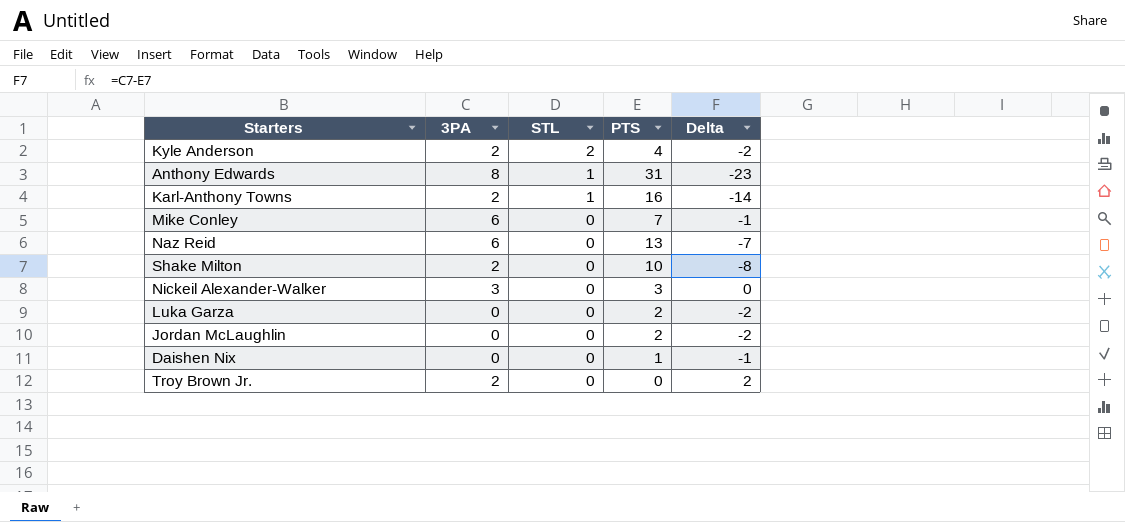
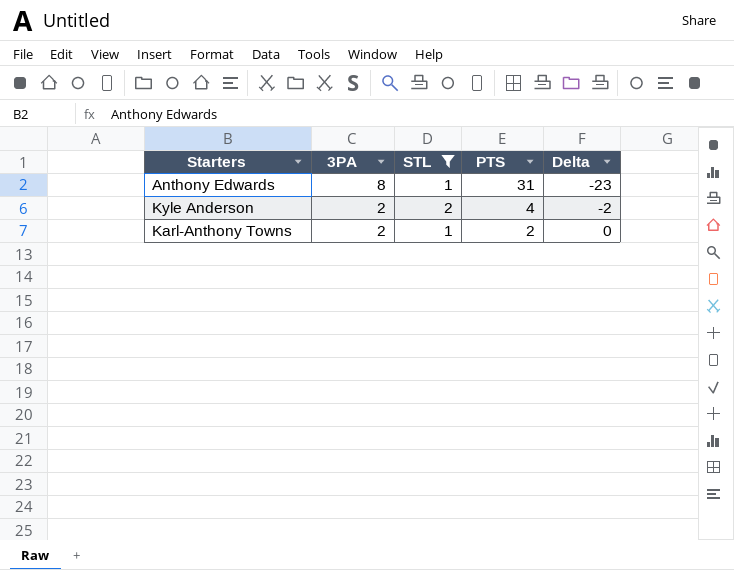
filter: none -> STL != 0
row order: STL descending -> 3PA descending
Karl-Anthony Towns | PTS: 16 -> 2
Karl-Anthony Towns | Delta: -14 -> 0

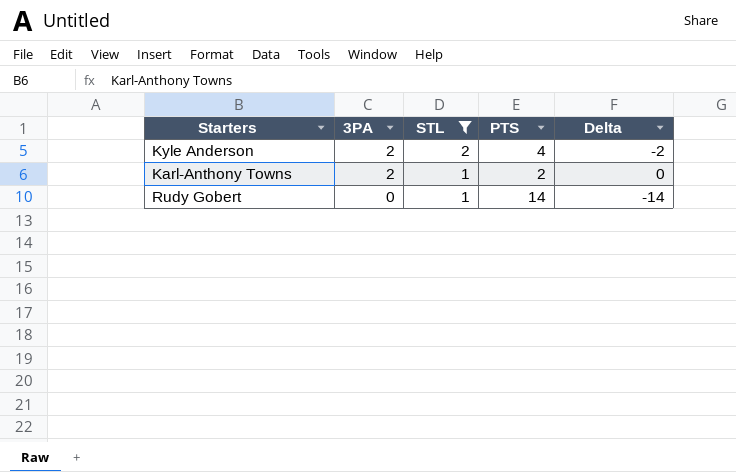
row Anthony Edwards: 8 | 1 | 31 | -23 -> none
row Rudy Gobert: none -> 0 | 1 | 14 | -14

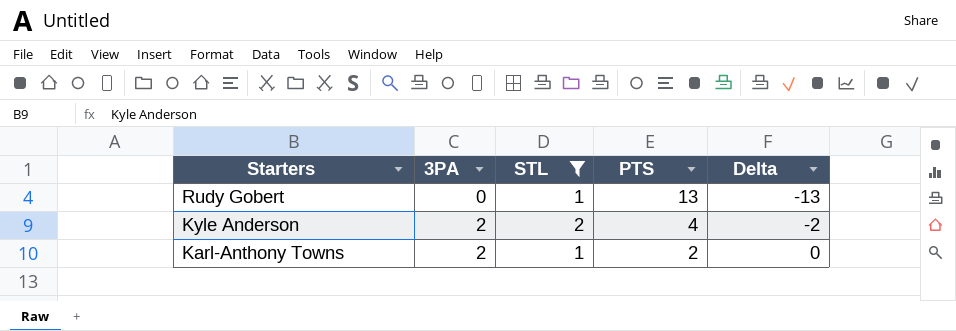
row order: 3PA descending -> Starters descending
Rudy Gobert | PTS: 14 -> 13
Rudy Gobert | Delta: -14 -> -13

